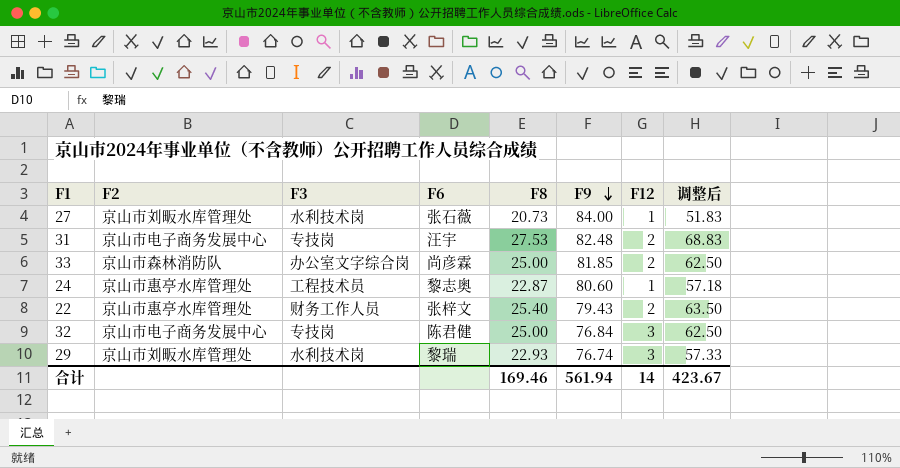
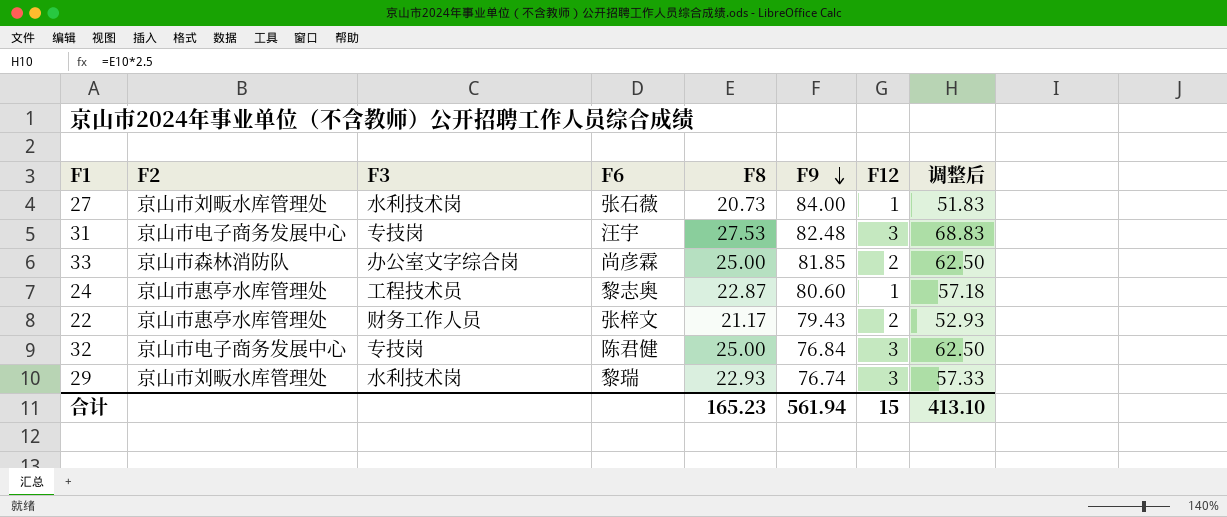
31 | F12: 2 -> 3
22 | F8: 25.40 -> 21.17
22 | 调整后: 63.50 -> 52.93
合计 | F8: 169.46 -> 165.23
合计 | F12: 14 -> 15
合计 | 调整后: 423.67 -> 413.10

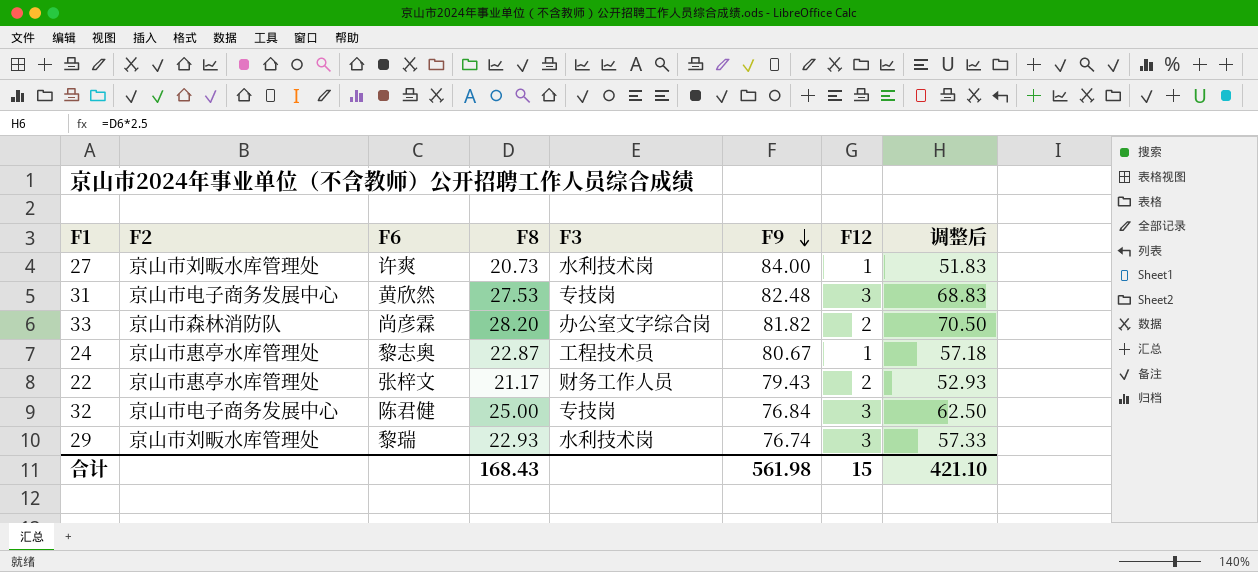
column F3 | position: 3 -> 5
27 | F6: 张石薇 -> 许爽
31 | F6: 汪宇 -> 黄欣然
33 | F8: 25.00 -> 28.20
33 | F9: 81.85 -> 81.82
33 | 调整后: 62.50 -> 70.50
24 | F9: 80.60 -> 80.67
合计 | F8: 165.23 -> 168.43
合计 | F9: 561.94 -> 561.98
合计 | 调整后: 413.10 -> 421.10

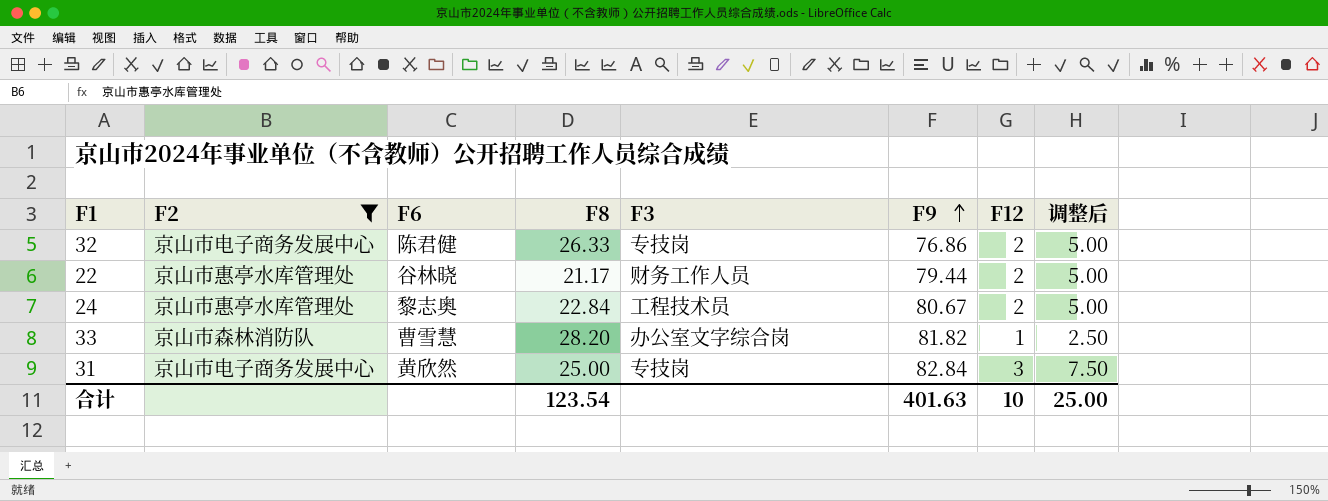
filter: none -> F2 != 京山市刘畈水库管理处
row order: F9 descending -> F9 ascending
column 调整后 | formula: [F8] * 2.5 -> [F12] * 2.5
32 | F8: 25.00 -> 26.33
32 | F9: 76.84 -> 76.86
32 | F12: 3 -> 2
22 | F6: 张梓文 -> 谷林晓
22 | F9: 79.43 -> 79.44
24 | F8: 22.87 -> 22.84
24 | F12: 1 -> 2
33 | F6: 尚彦霖 -> 曹雪慧
33 | F12: 2 -> 1
31 | F8: 27.53 -> 25.00
31 | F9: 82.48 -> 82.84
合计 | F8: 168.43 -> 123.54
合计 | F9: 561.98 -> 401.63
合计 | F12: 15 -> 10
合计 | 调整后: 421.10 -> 25.00

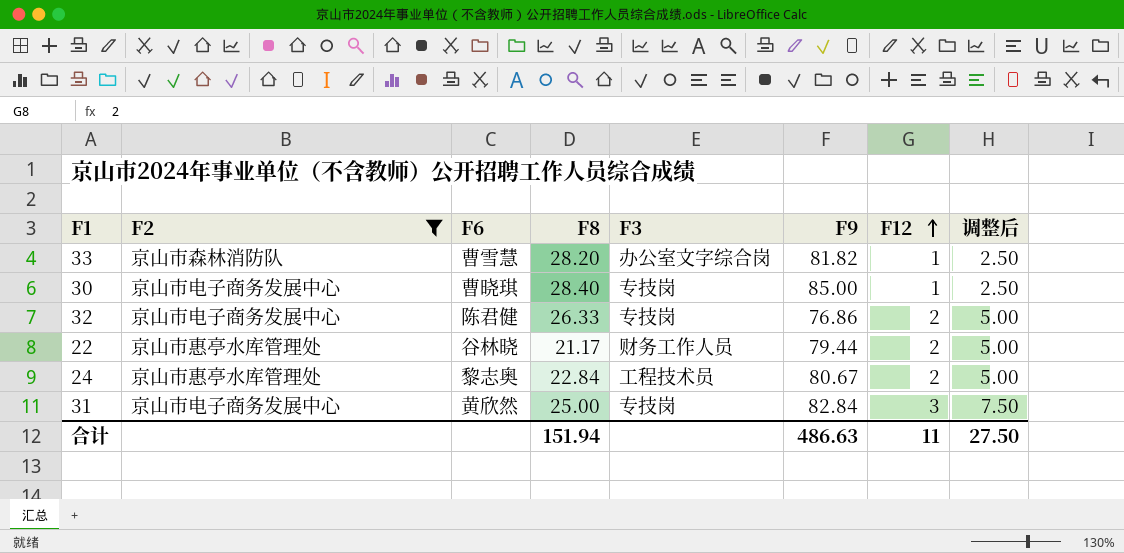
row order: F9 ascending -> F12 ascending
row 30: none -> 京山市电子商务发展中心 | 曹晓琪 | 28.40 | 专技岗 | 85.00 | 1 | 2.50
合计 | F8: 123.54 -> 151.94
合计 | F9: 401.63 -> 486.63
合计 | F12: 10 -> 11
合计 | 调整后: 25.00 -> 27.50

